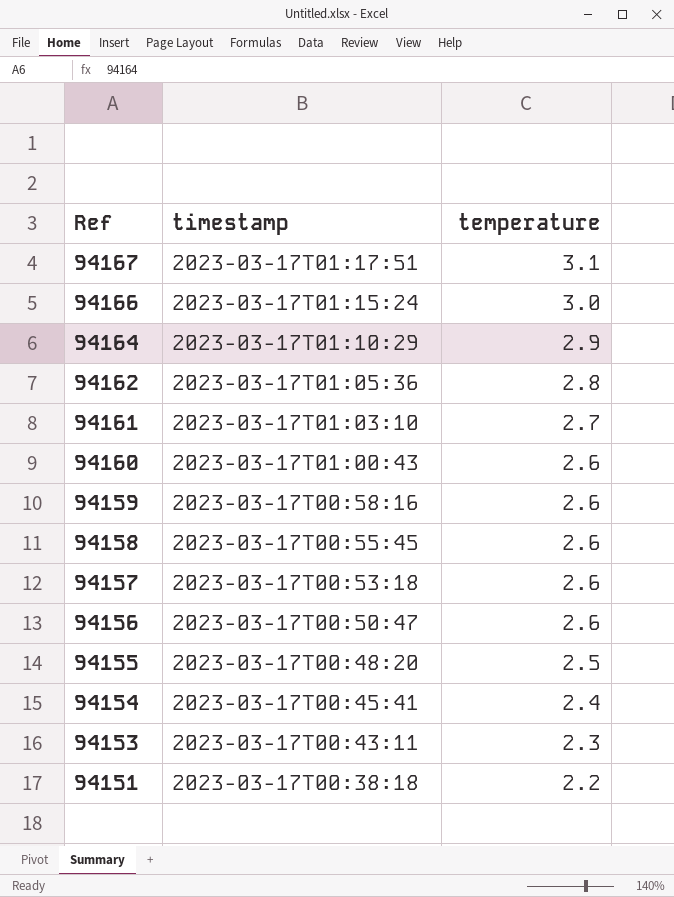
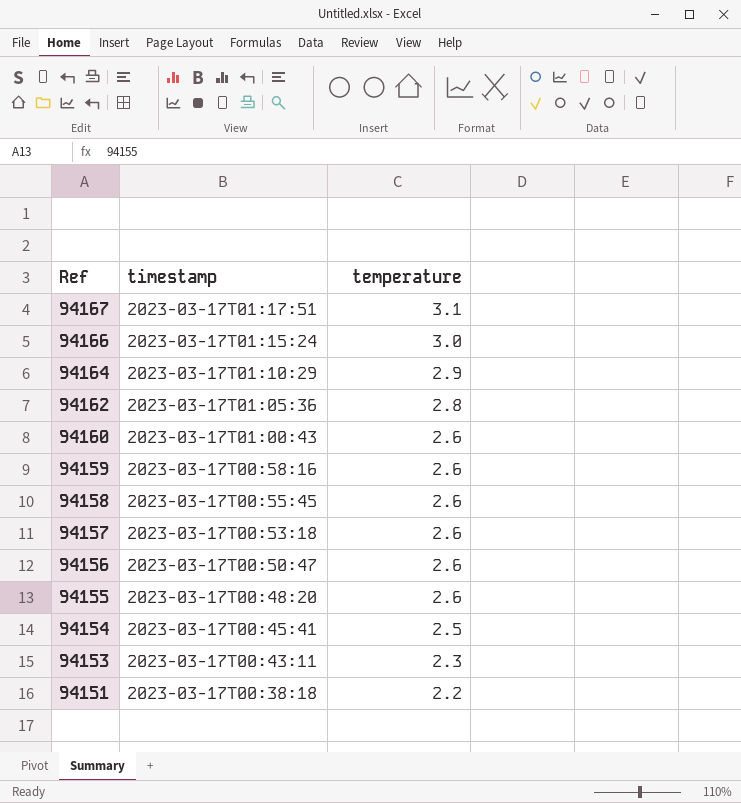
row 94161: 2023-03-17T01:03:10 | 2.7 -> none
94155 | temperature: 2.5 -> 2.6
94154 | temperature: 2.4 -> 2.5

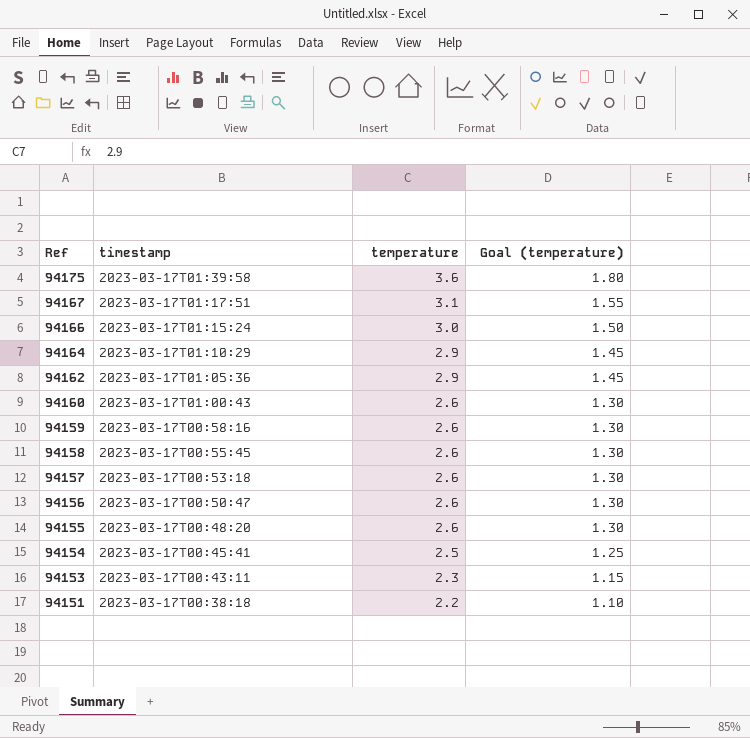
column Goal (temperature) | formula: none -> [temperature] * 0.5
row 94175: none -> 2023-03-17T01:39:58 | 3.6 | 1.80
94162 | temperature: 2.8 -> 2.9

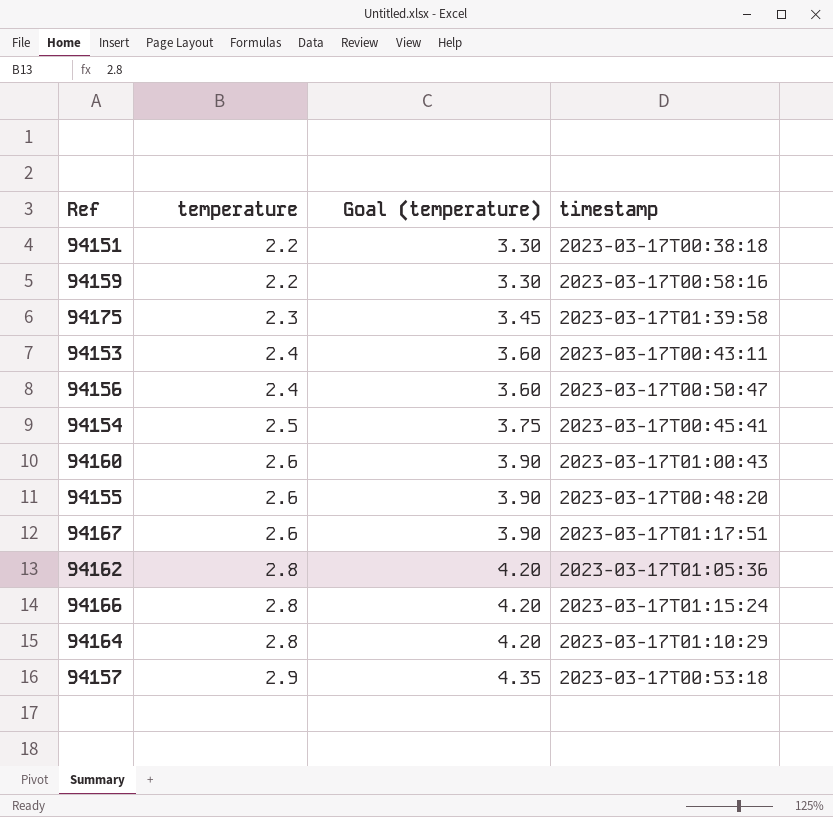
row order: Ref descending -> temperature ascending
column Goal (temperature) | formula: [temperature] * 0.5 -> [temperature] * 1.5
column timestamp | position: 2 -> 4
row 94158: 2023-03-17T00:55:45 | 2.6 | 1.30 -> none
94159 | temperature: 2.6 -> 2.2
94175 | temperature: 3.6 -> 2.3
94153 | temperature: 2.3 -> 2.4
94156 | temperature: 2.6 -> 2.4
94167 | temperature: 3.1 -> 2.6
94162 | temperature: 2.9 -> 2.8
94166 | temperature: 3.0 -> 2.8
94164 | temperature: 2.9 -> 2.8
94157 | temperature: 2.6 -> 2.9

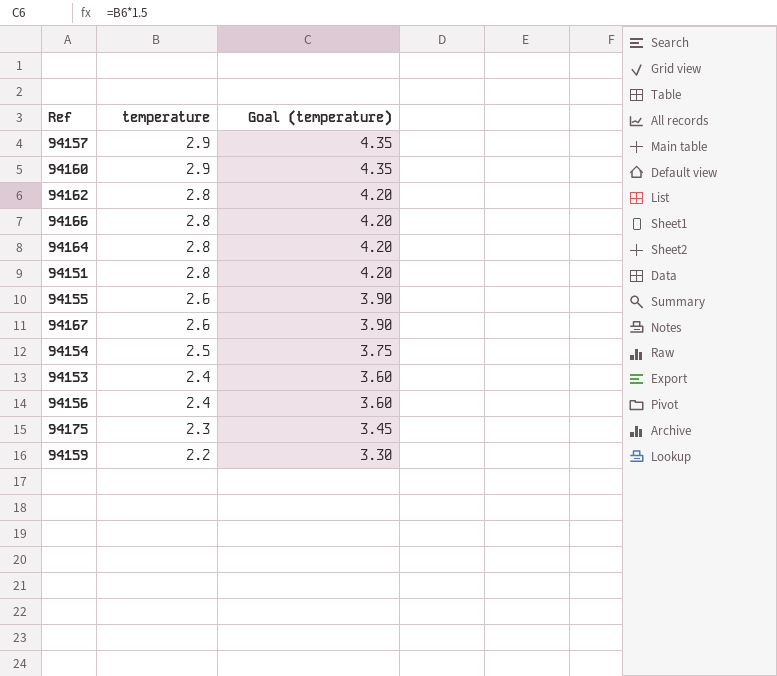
row order: temperature ascending -> temperature descending
column timestamp | position: 4 -> none
94160 | temperature: 2.6 -> 2.9
94160 | Goal (temperature): 3.90 -> 4.35
94151 | temperature: 2.2 -> 2.8
94151 | Goal (temperature): 3.30 -> 4.20

